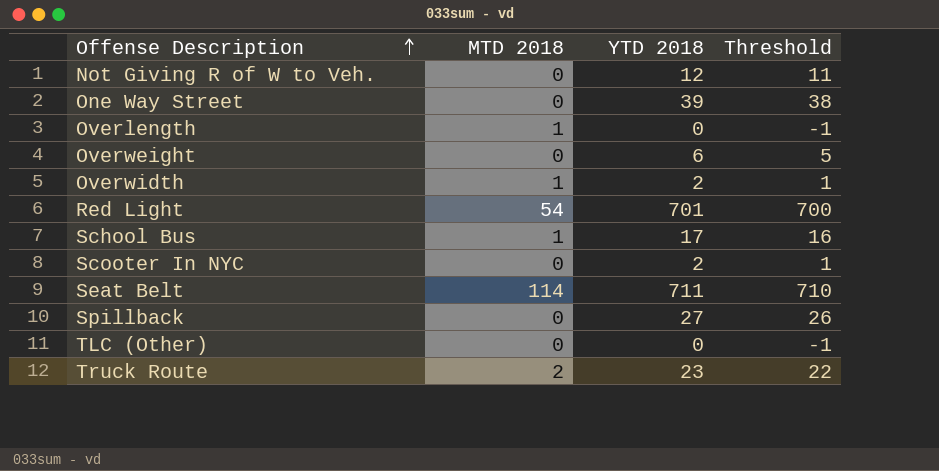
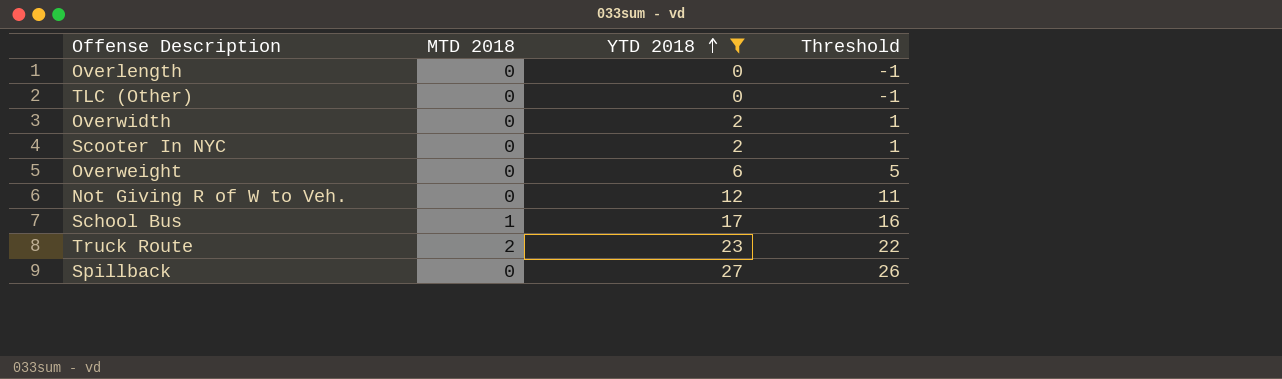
filter: none -> YTD 2018 <= 27
row order: Offense Description ascending -> YTD 2018 ascending
Overlength | MTD 2018: 1 -> 0
Overwidth | MTD 2018: 1 -> 0

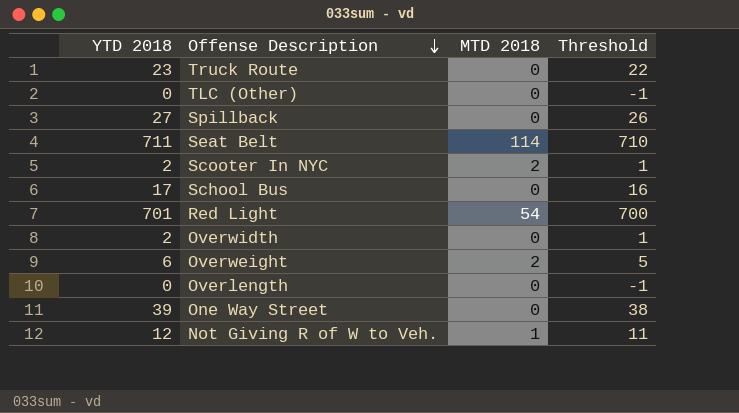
filter: YTD 2018 <= 27 -> none
row order: YTD 2018 ascending -> Offense Description descending
column YTD 2018 | position: 3 -> 1
Truck Route | MTD 2018: 2 -> 0
Scooter In NYC | MTD 2018: 0 -> 2
School Bus | MTD 2018: 1 -> 0
Overweight | MTD 2018: 0 -> 2
Not Giving R of W to Veh. | MTD 2018: 0 -> 1

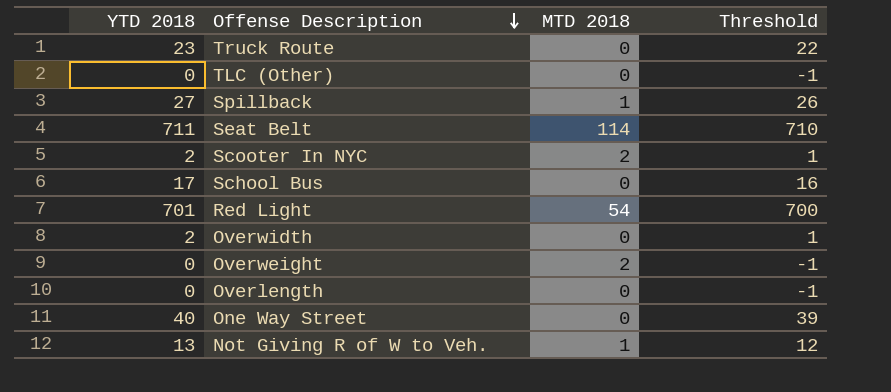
Spillback | MTD 2018: 0 -> 1
Overweight | YTD 2018: 6 -> 0
Overweight | Threshold: 5 -> -1
One Way Street | YTD 2018: 39 -> 40
One Way Street | Threshold: 38 -> 39
Not Giving R of W to Veh. | YTD 2018: 12 -> 13
Not Giving R of W to Veh. | Threshold: 11 -> 12

